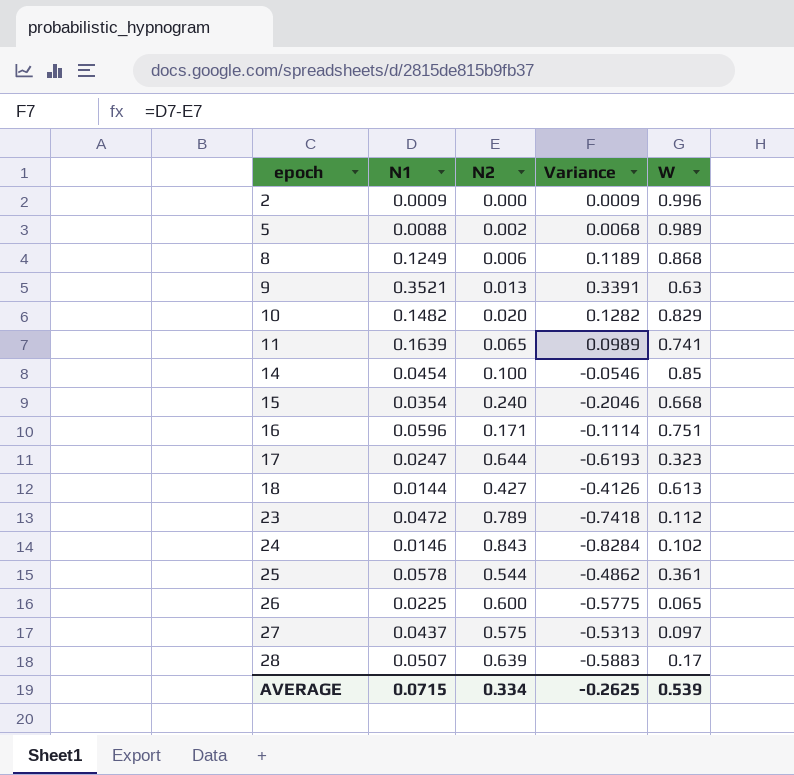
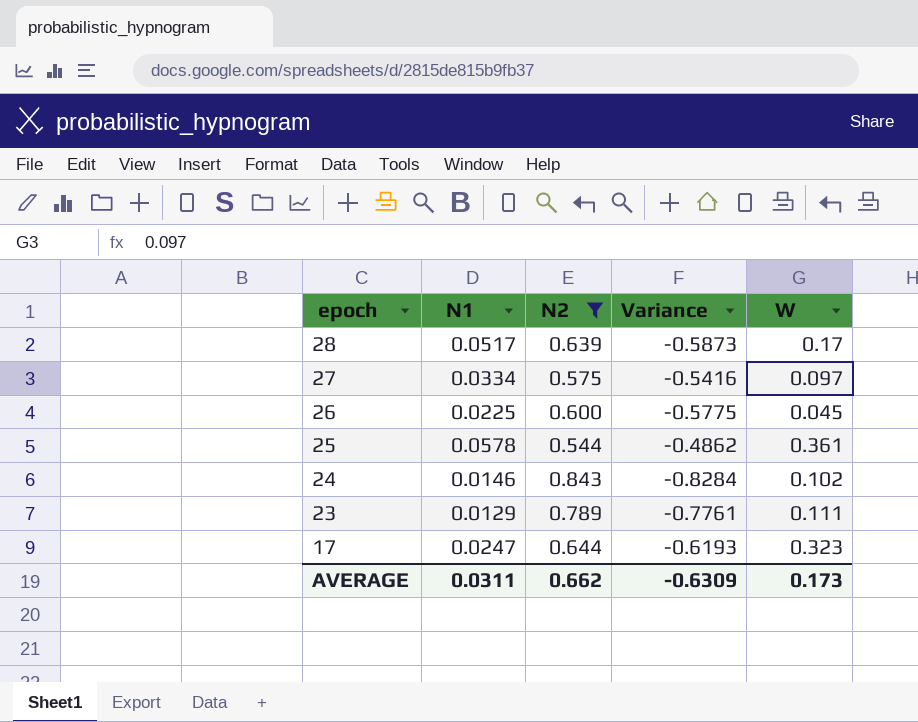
filter: none -> N2 >= 0.544
row order: epoch ascending -> epoch descending
28 | N1: 0.0507 -> 0.0517
28 | Variance: -0.5883 -> -0.5873
27 | N1: 0.0437 -> 0.0334
27 | Variance: -0.5313 -> -0.5416
26 | W: 0.065 -> 0.045
23 | N1: 0.0472 -> 0.0129
23 | Variance: -0.7418 -> -0.7761
23 | W: 0.112 -> 0.111
AVERAGE | N1: 0.0715 -> 0.0311
AVERAGE | N2: 0.334 -> 0.662
AVERAGE | Variance: -0.2625 -> -0.6309
AVERAGE | W: 0.539 -> 0.173

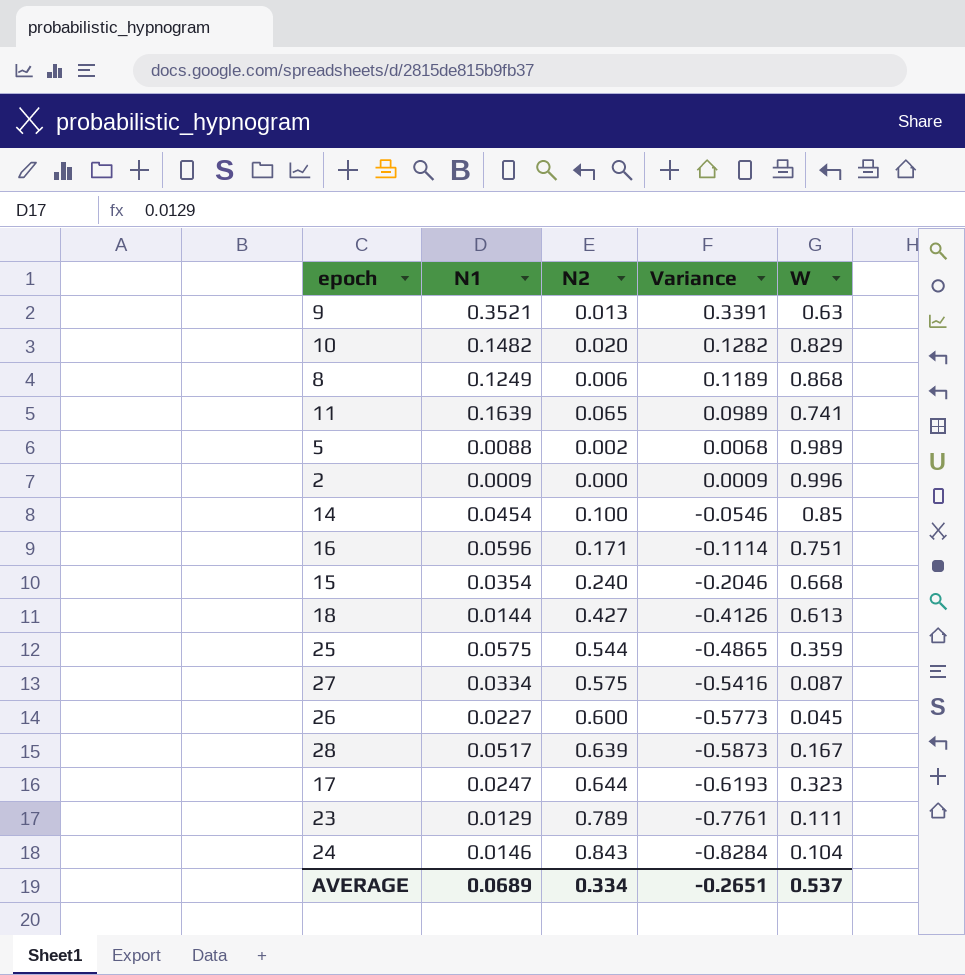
filter: N2 >= 0.544 -> none
row order: epoch descending -> Variance descending
25 | N1: 0.0578 -> 0.0575
25 | Variance: -0.4862 -> -0.4865
25 | W: 0.361 -> 0.359
27 | W: 0.097 -> 0.087
26 | N1: 0.0225 -> 0.0227
26 | Variance: -0.5775 -> -0.5773
28 | W: 0.17 -> 0.167
24 | W: 0.102 -> 0.104
AVERAGE | N1: 0.0311 -> 0.0689
AVERAGE | N2: 0.662 -> 0.334
AVERAGE | Variance: -0.6309 -> -0.2651
AVERAGE | W: 0.173 -> 0.537

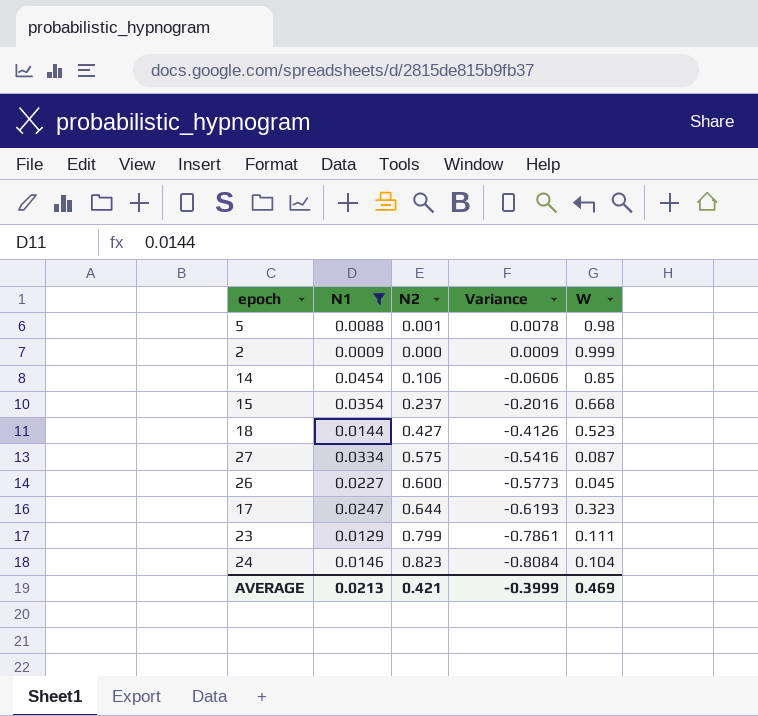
filter: none -> N1 <= 0.0454
5 | N2: 0.002 -> 0.001
5 | Variance: 0.0068 -> 0.0078
5 | W: 0.989 -> 0.98
2 | W: 0.996 -> 0.999
14 | N2: 0.100 -> 0.106
14 | Variance: -0.0546 -> -0.0606
15 | N2: 0.240 -> 0.237
15 | Variance: -0.2046 -> -0.2016
18 | W: 0.613 -> 0.523
23 | N2: 0.789 -> 0.799
23 | Variance: -0.7761 -> -0.7861
24 | N2: 0.843 -> 0.823
24 | Variance: -0.8284 -> -0.8084
AVERAGE | N1: 0.0689 -> 0.0213
AVERAGE | N2: 0.334 -> 0.421
AVERAGE | Variance: -0.2651 -> -0.3999
AVERAGE | W: 0.537 -> 0.469

